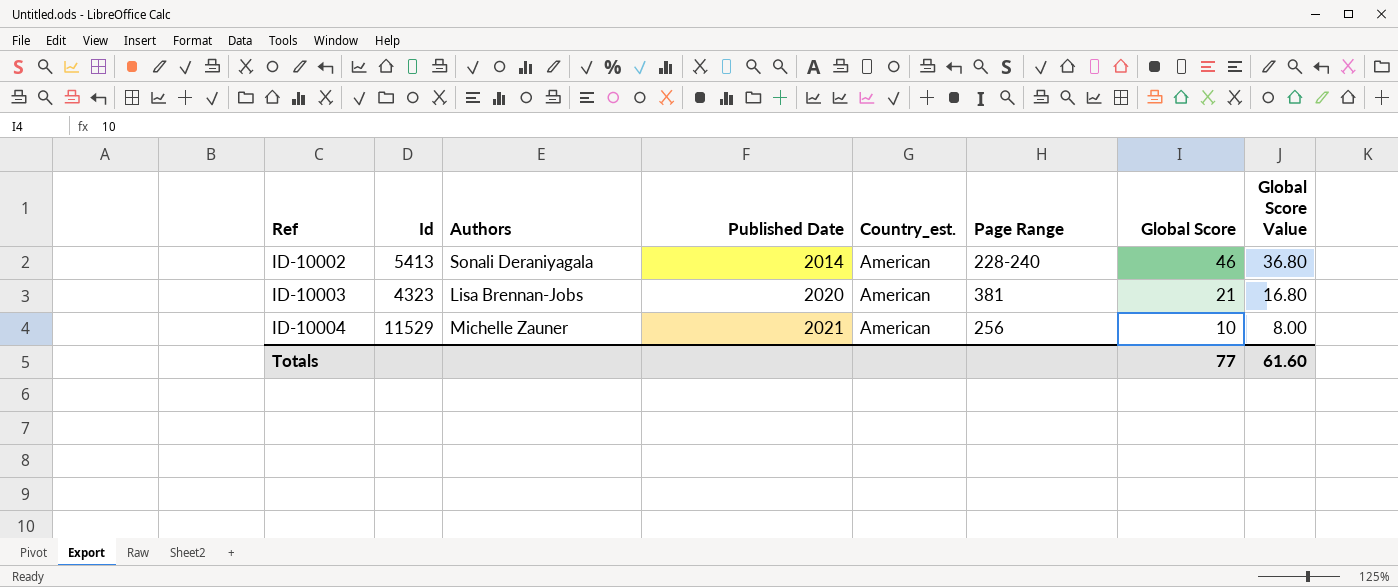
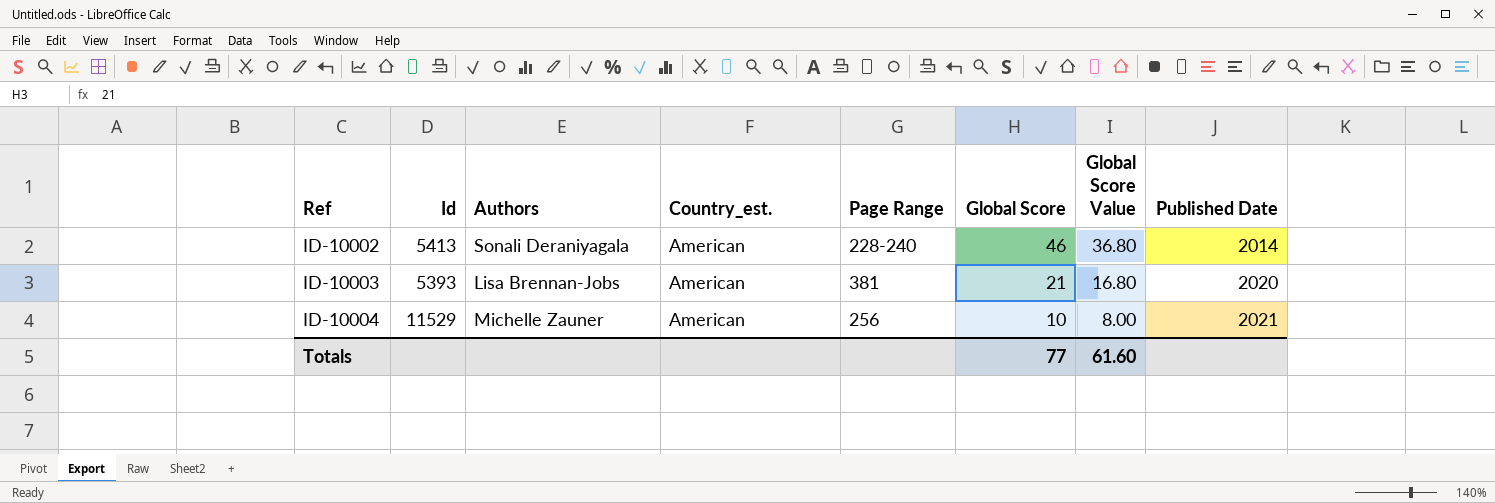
column Published Date | position: 4 -> 8
ID-10003 | Id: 4323 -> 5393

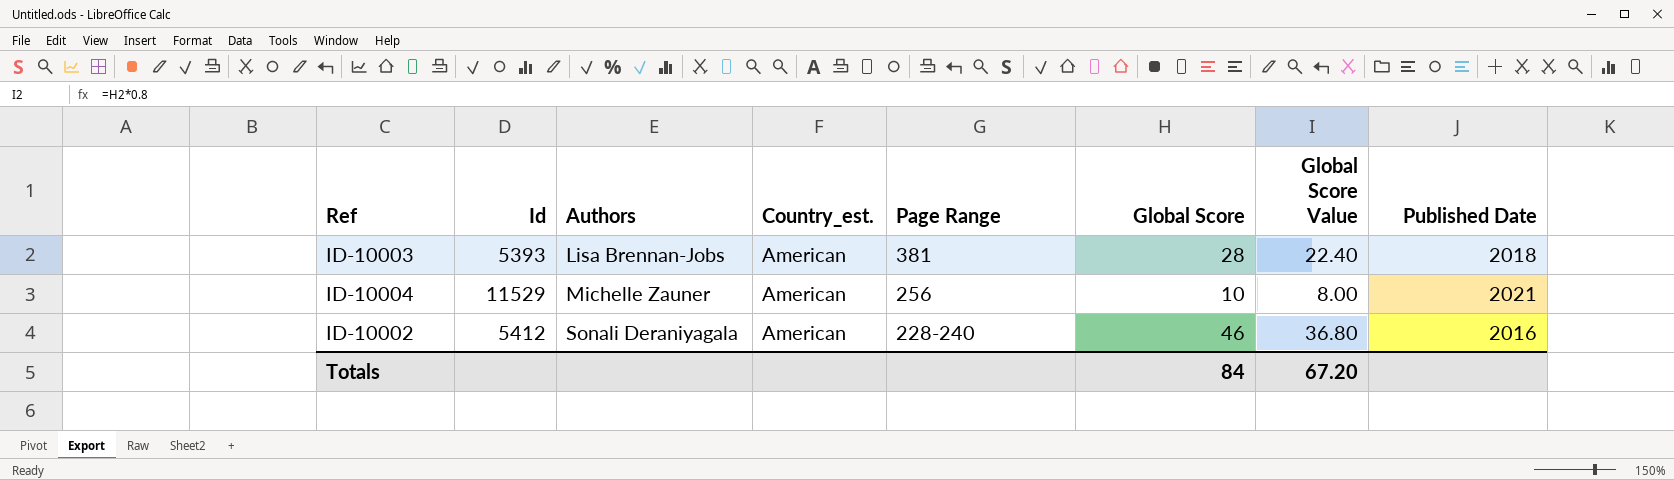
row order: Ref ascending -> Authors ascending
ID-10003 | Global Score: 21 -> 28
ID-10003 | Global Score Value: 16.80 -> 22.40
ID-10003 | Published Date: 2020 -> 2018
ID-10002 | Id: 5413 -> 5412
ID-10002 | Published Date: 2014 -> 2016
Totals | Global Score: 77 -> 84
Totals | Global Score Value: 61.60 -> 67.20

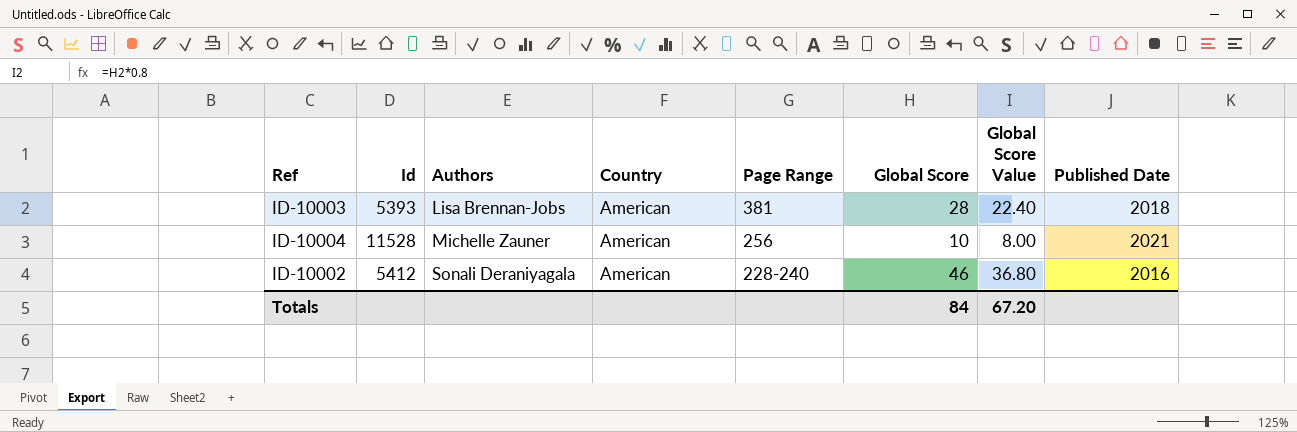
column name: Country_est. -> Country
ID-10004 | Id: 11529 -> 11528

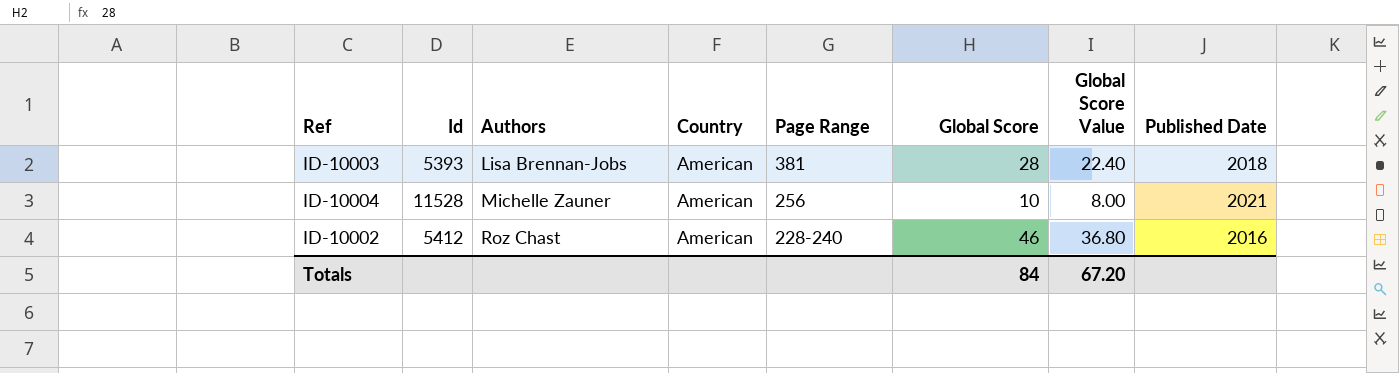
ID-10002 | Authors: Sonali Deraniyagala -> Roz Chast

